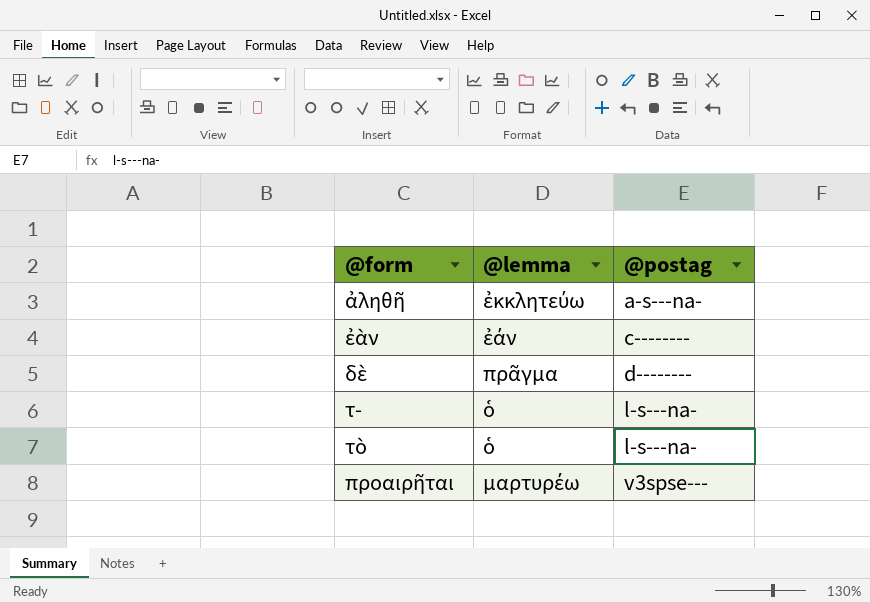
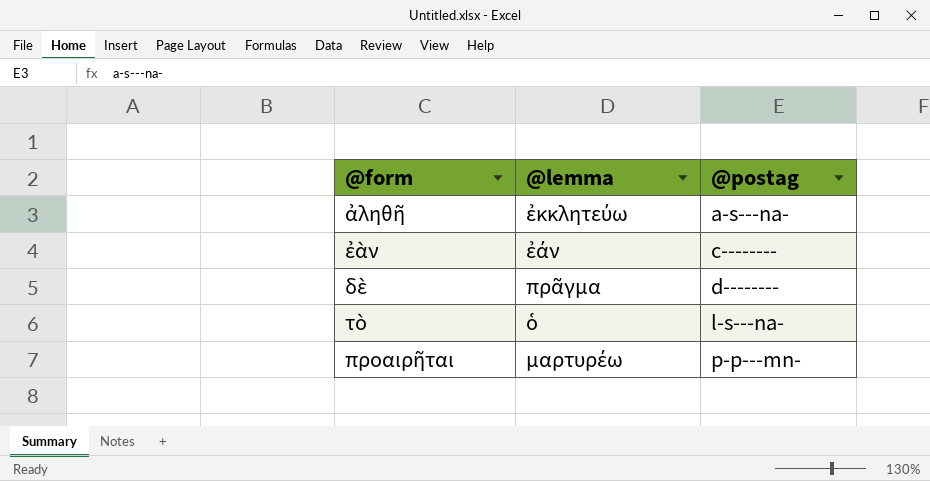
row τ-: ὁ | l-s---na- -> none
προαιρῆται | @postag: v3spse--- -> p-p---mn-

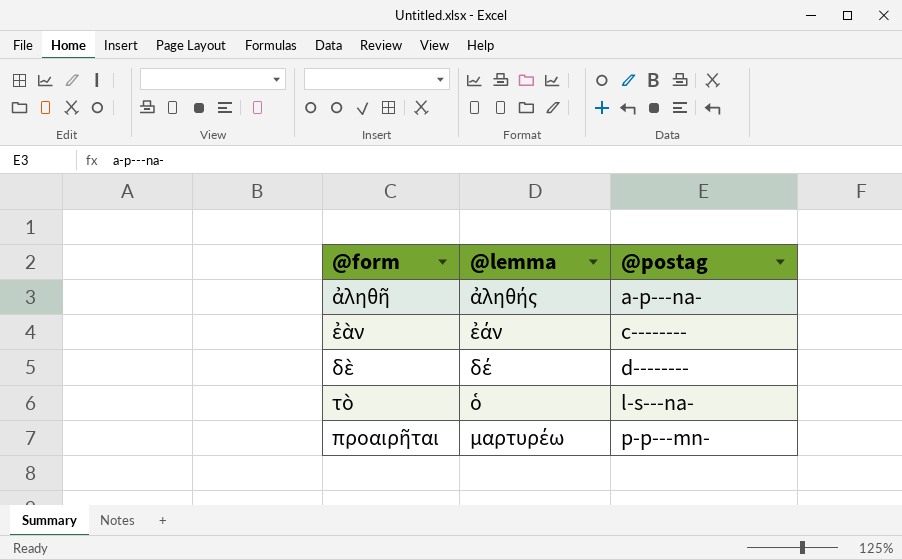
ἀληθῆ | @lemma: ἐκκλητεύω -> ἀληθής
ἀληθῆ | @postag: a-s---na- -> a-p---na-
δὲ | @lemma: πρᾶγμα -> δέ

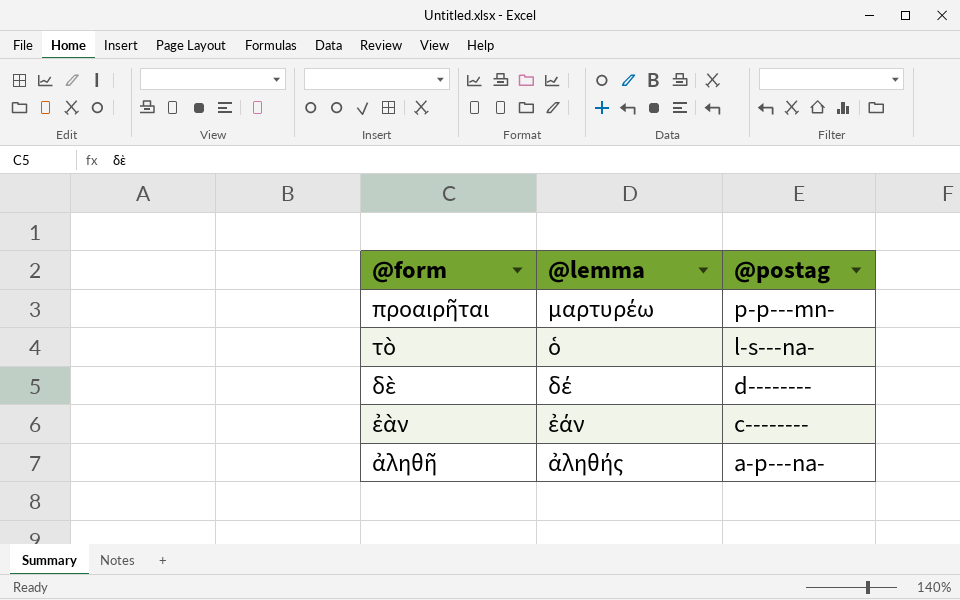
row order: @postag ascending -> @postag descending

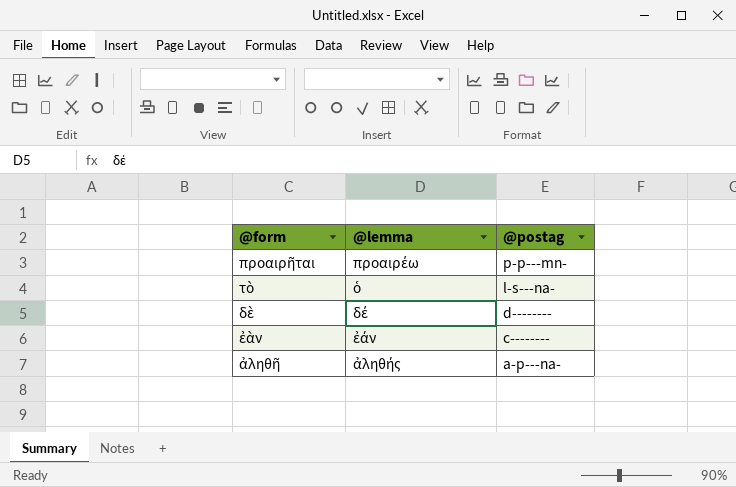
προαιρῆται | @lemma: μαρτυρέω -> προαιρέω

